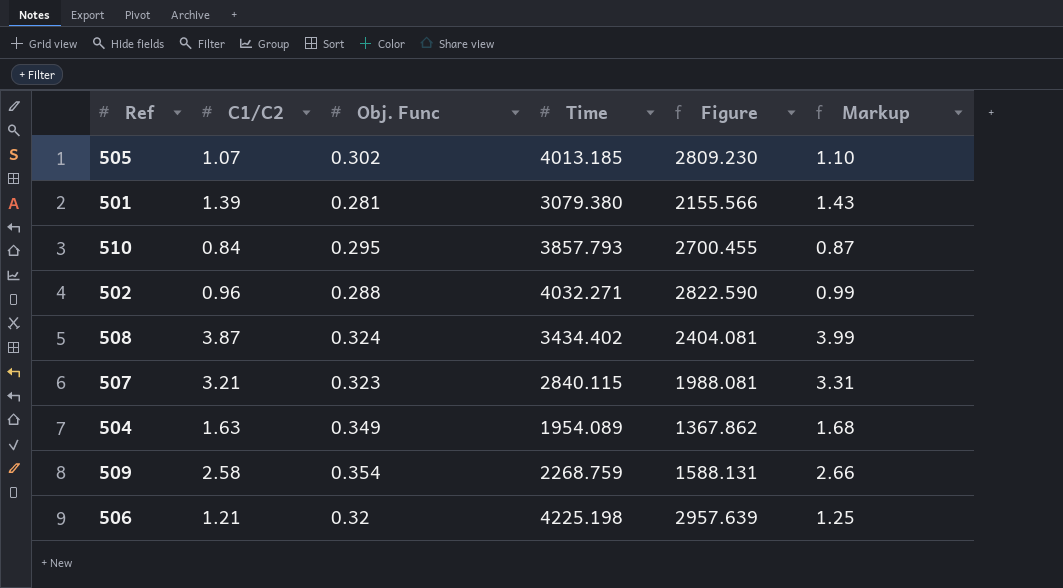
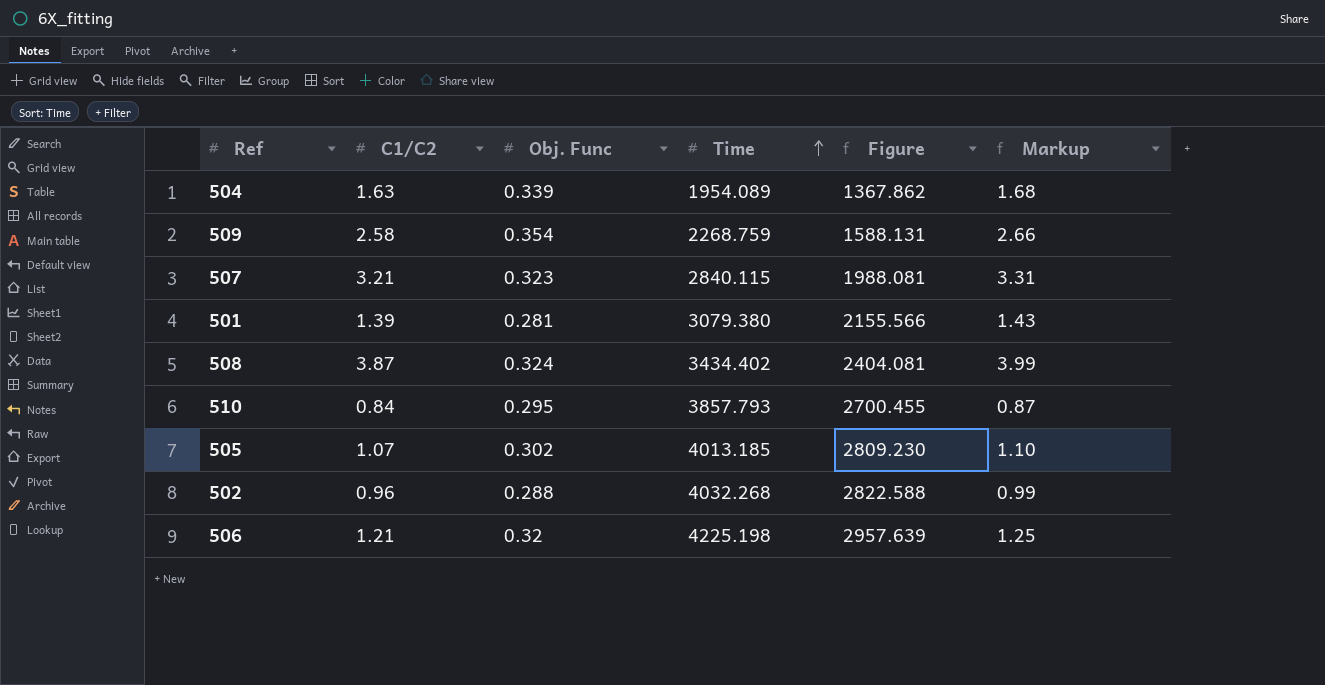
row order: none -> Time ascending
504 | Obj. Func: 0.349 -> 0.339
502 | Time: 4032.271 -> 4032.268
502 | Figure: 2822.590 -> 2822.588

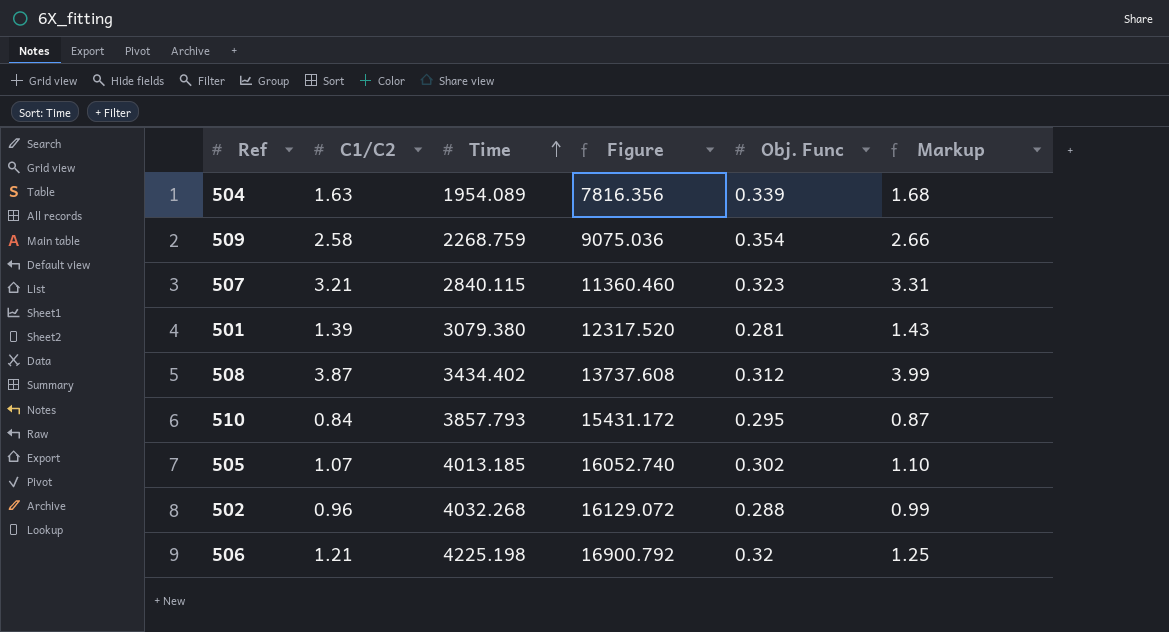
column Figure | formula: [Time] * 0.7 -> [Time] * 4
column Obj. Func | position: 3 -> 5
508 | Obj. Func: 0.324 -> 0.312

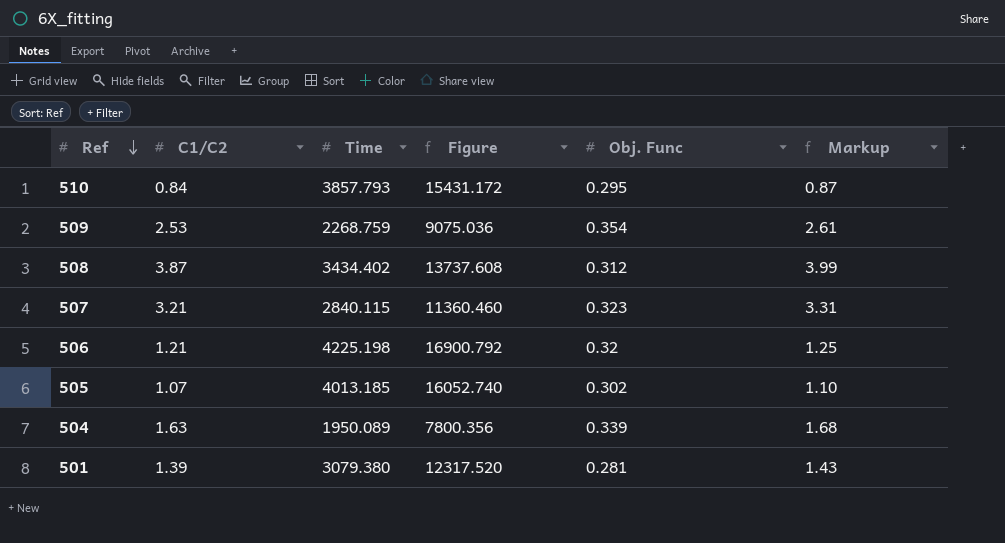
row order: Time ascending -> Ref descending
row 502: 0.96 | 4032.268 | 16129.072 | 0.288 | 0.99 -> none
509 | C1/C2: 2.58 -> 2.53
509 | Markup: 2.66 -> 2.61
504 | Time: 1954.089 -> 1950.089
504 | Figure: 7816.356 -> 7800.356

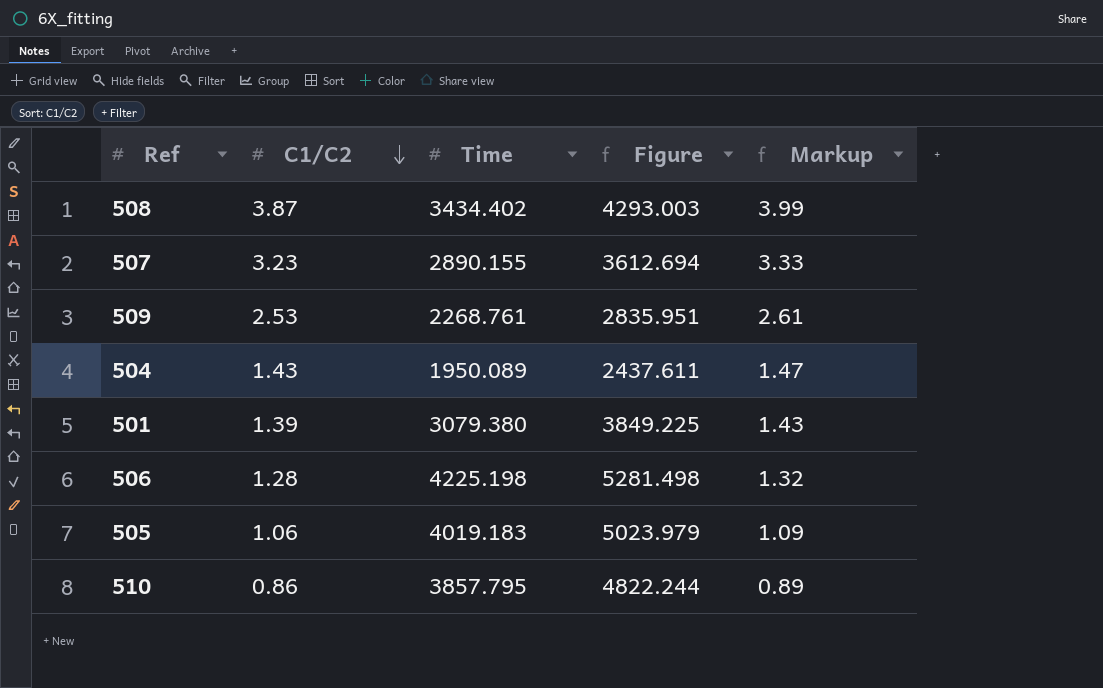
row order: Ref descending -> C1/C2 descending
column Obj. Func | position: 5 -> none
column Figure | formula: [Time] * 4 -> [Time] * 1.25
507 | C1/C2: 3.21 -> 3.23
507 | Time: 2840.115 -> 2890.155
507 | Markup: 3.31 -> 3.33
509 | Time: 2268.759 -> 2268.761
504 | C1/C2: 1.63 -> 1.43
504 | Markup: 1.68 -> 1.47
506 | C1/C2: 1.21 -> 1.28
506 | Markup: 1.25 -> 1.32
505 | C1/C2: 1.07 -> 1.06
505 | Time: 4013.185 -> 4019.183
505 | Markup: 1.10 -> 1.09
510 | C1/C2: 0.84 -> 0.86
510 | Time: 3857.793 -> 3857.795
510 | Markup: 0.87 -> 0.89

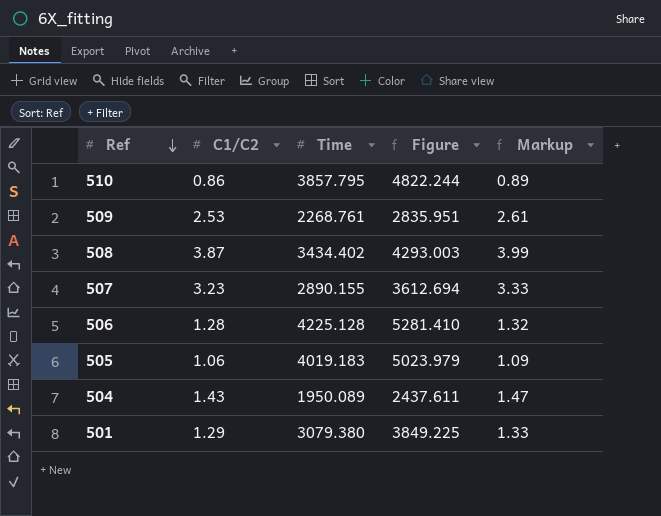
row order: C1/C2 descending -> Ref descending
506 | Time: 4225.198 -> 4225.128
506 | Figure: 5281.498 -> 5281.410
501 | C1/C2: 1.39 -> 1.29
501 | Markup: 1.43 -> 1.33

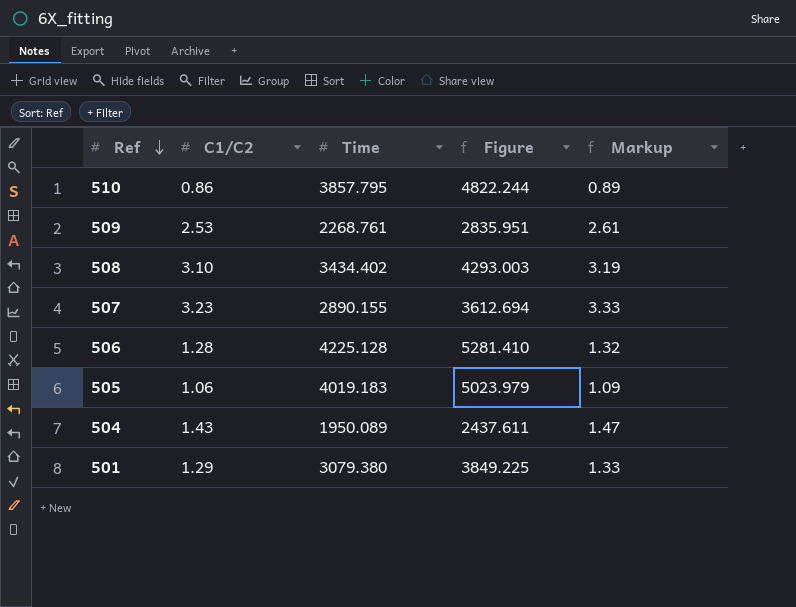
508 | C1/C2: 3.87 -> 3.10
508 | Markup: 3.99 -> 3.19

